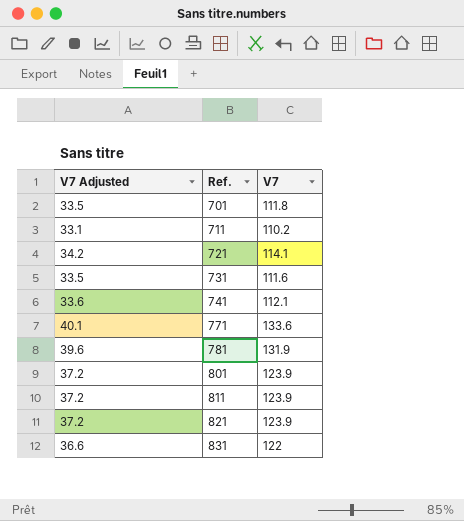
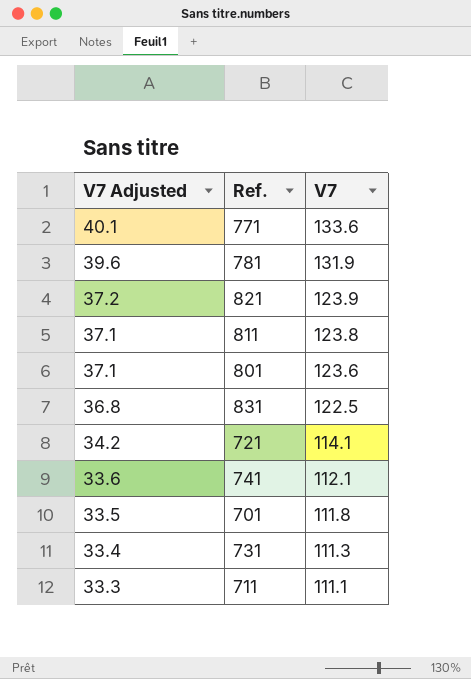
row order: Ref. ascending -> V7 Adjusted descending
811 | V7 Adjusted: 37.2 -> 37.1
811 | V7: 123.9 -> 123.8
801 | V7 Adjusted: 37.2 -> 37.1
801 | V7: 123.9 -> 123.6
831 | V7 Adjusted: 36.6 -> 36.8
831 | V7: 122 -> 122.5
731 | V7 Adjusted: 33.5 -> 33.4
731 | V7: 111.6 -> 111.3
711 | V7 Adjusted: 33.1 -> 33.3
711 | V7: 110.2 -> 111.1

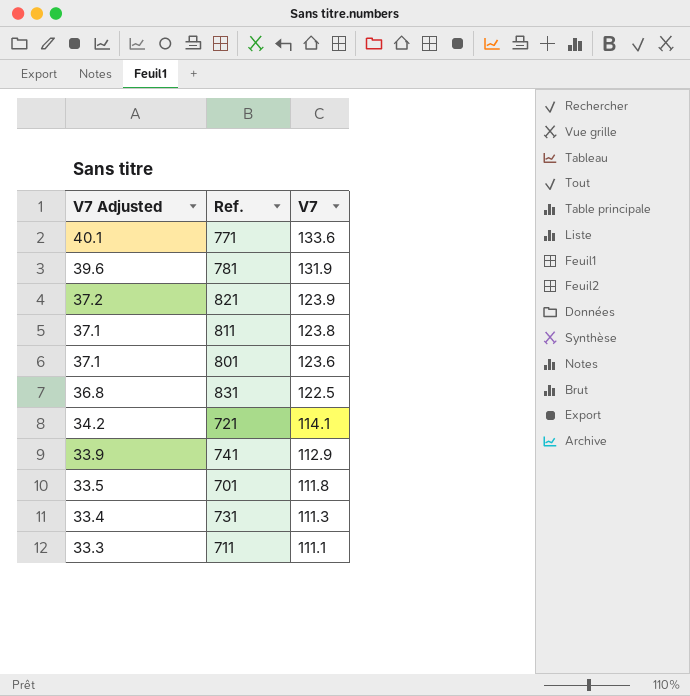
741 | V7 Adjusted: 33.6 -> 33.9
741 | V7: 112.1 -> 112.9

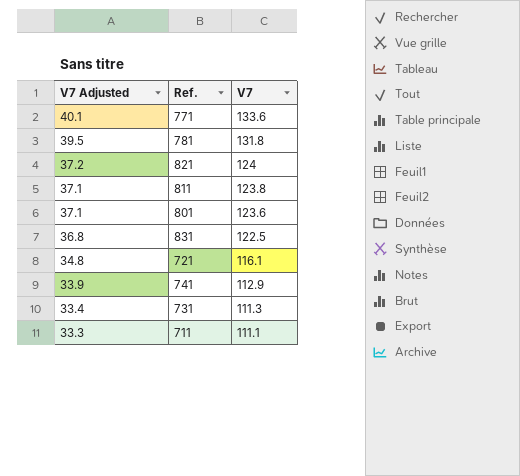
row 701: 33.5 | 111.8 -> none
781 | V7 Adjusted: 39.6 -> 39.5
781 | V7: 131.9 -> 131.8
821 | V7: 123.9 -> 124
721 | V7 Adjusted: 34.2 -> 34.8
721 | V7: 114.1 -> 116.1

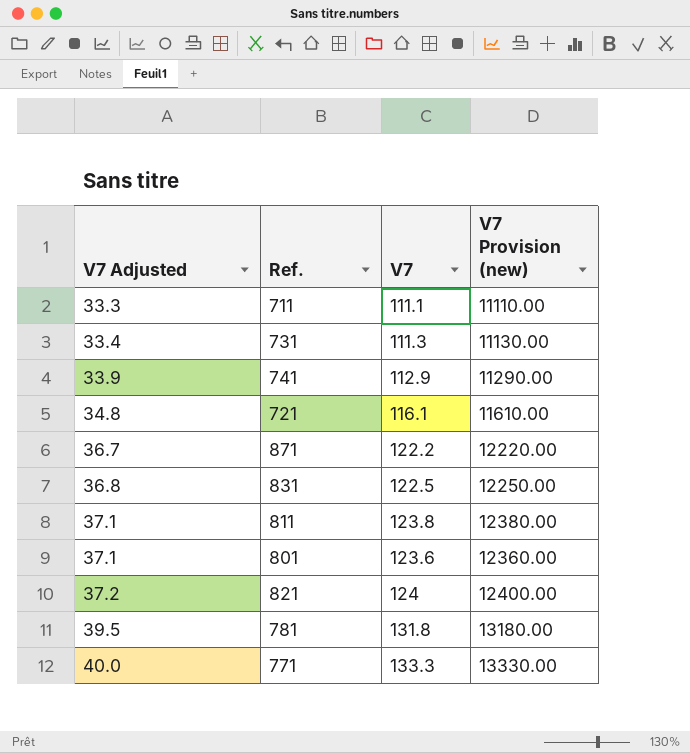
row order: V7 Adjusted descending -> V7 Adjusted ascending
column V7 Provision (new) | formula: none -> [V7] * 100
row 871: none -> 36.7 | 122.2 | 12220.00
771 | V7 Adjusted: 40.1 -> 40.0
771 | V7: 133.6 -> 133.3

